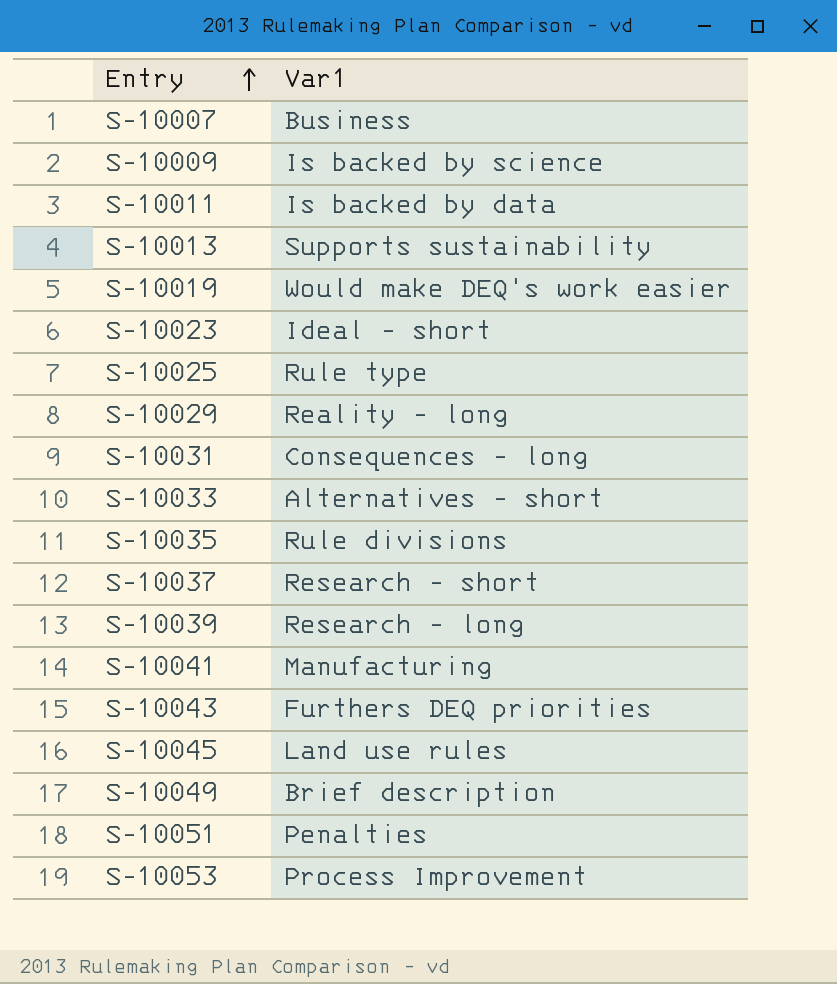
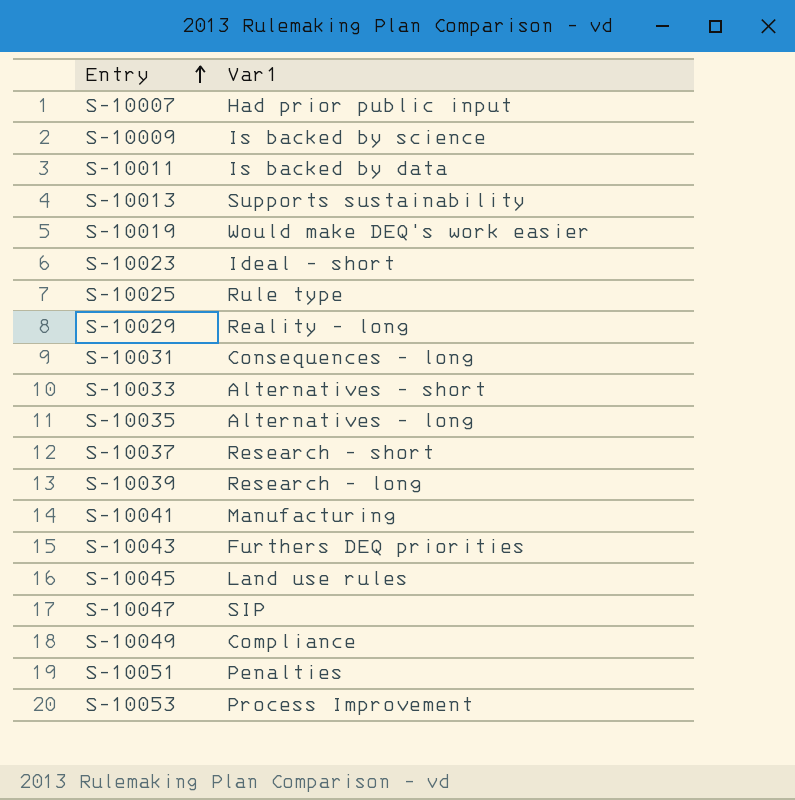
S-10007 | Var1: Business -> Had prior public input
S-10035 | Var1: Rule divisions -> Alternatives - long
row S-10047: none -> SIP
S-10049 | Var1: Brief description -> Compliance

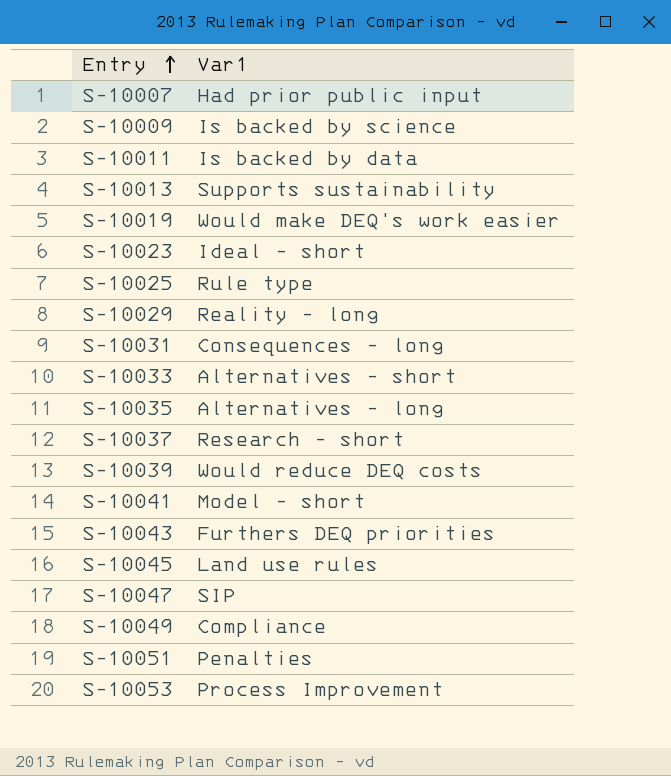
S-10039 | Var1: Research - long -> Would reduce DEQ costs
S-10041 | Var1: Manufacturing -> Model - short

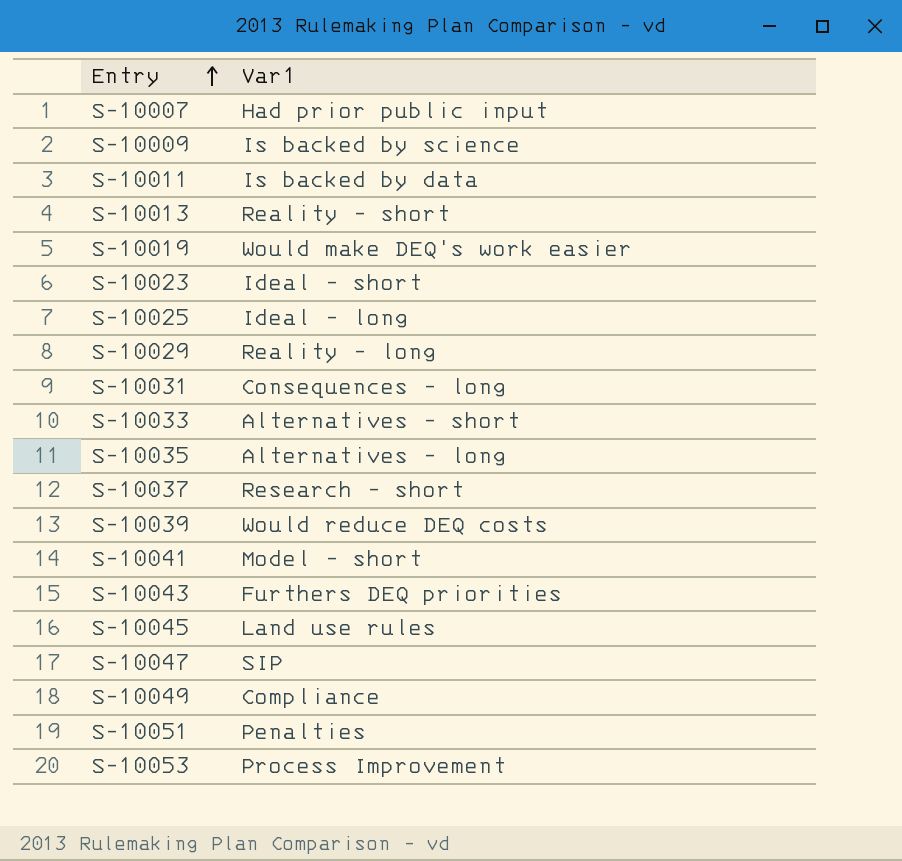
S-10013 | Var1: Supports sustainability -> Reality - short
S-10025 | Var1: Rule type -> Ideal - long

